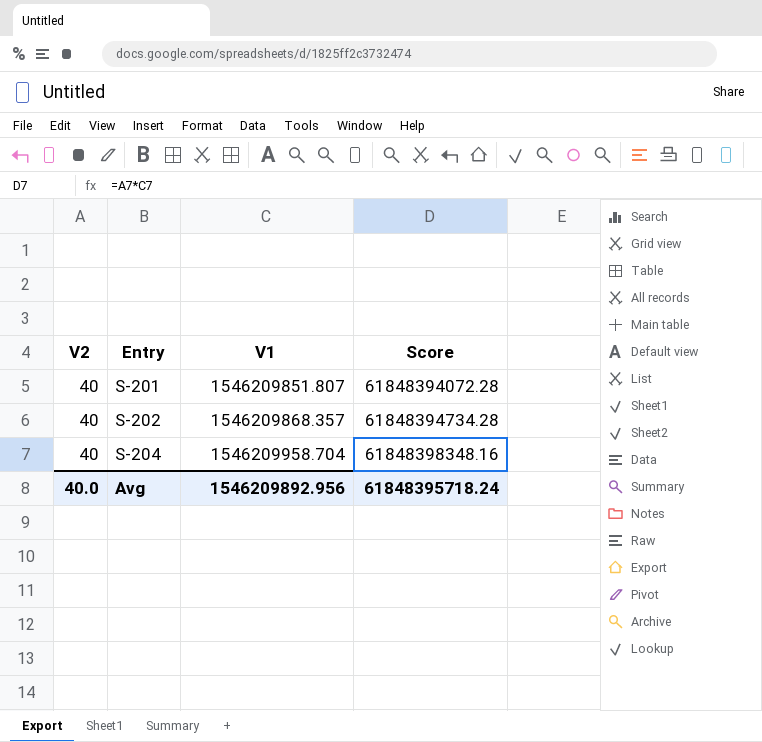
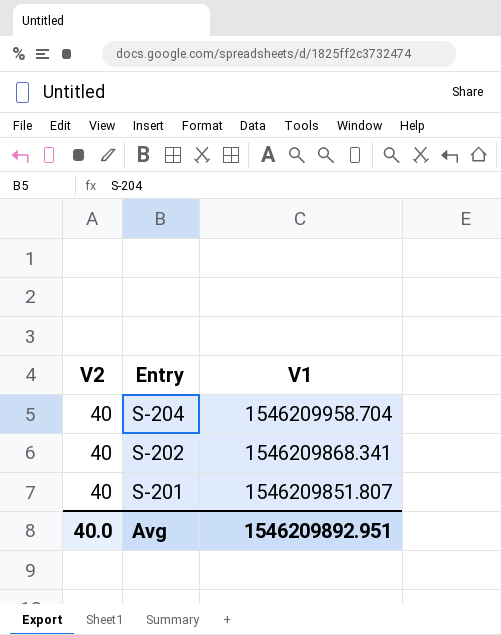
row order: Entry ascending -> Entry descending
column Score | formula: [V2] * [V1] -> none
S-202 | V1: 1546209868.357 -> 1546209868.341
Avg | V1: 1546209892.956 -> 1546209892.951

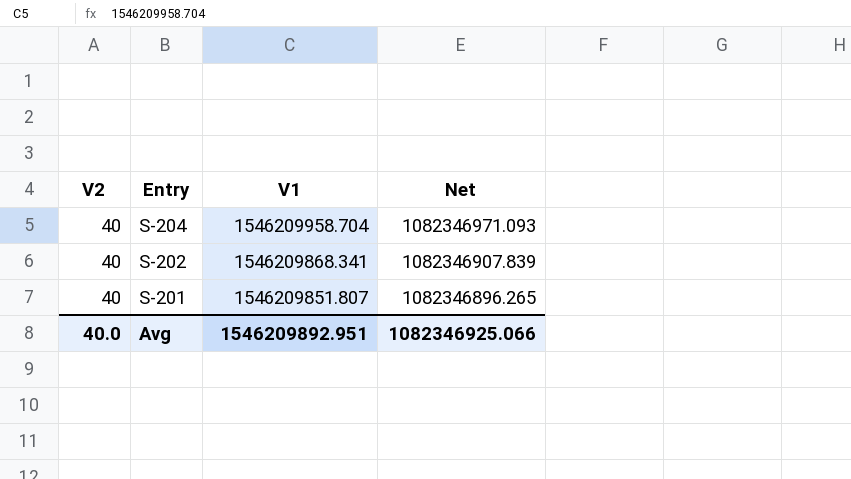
column Net | formula: none -> [V1] * 0.7

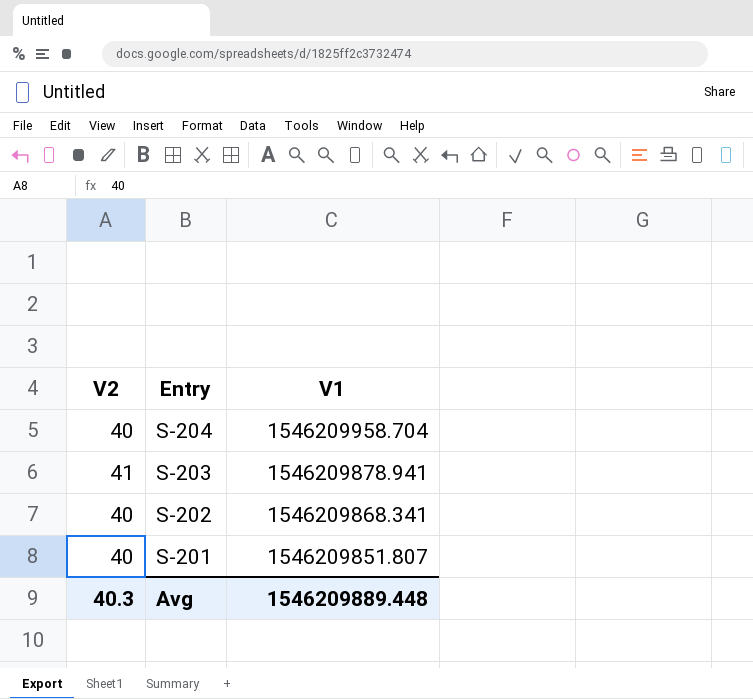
column Net | formula: [V1] * 0.7 -> none
row S-203: none -> 41 | 1546209878.941
Avg | V2: 40.0 -> 40.3
Avg | V1: 1546209892.951 -> 1546209889.448

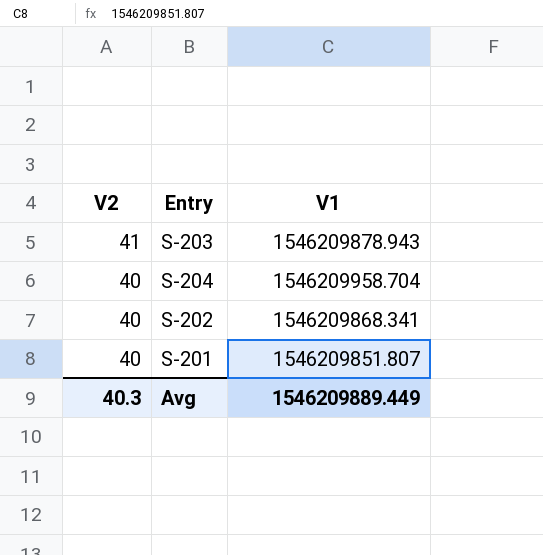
row order: Entry descending -> V2 descending
S-203 | V1: 1546209878.941 -> 1546209878.943
Avg | V1: 1546209889.448 -> 1546209889.449

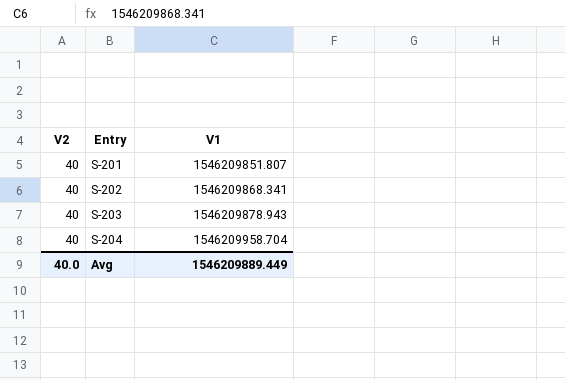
row order: V2 descending -> Entry ascending
S-203 | V2: 41 -> 40
Avg | V2: 40.3 -> 40.0

